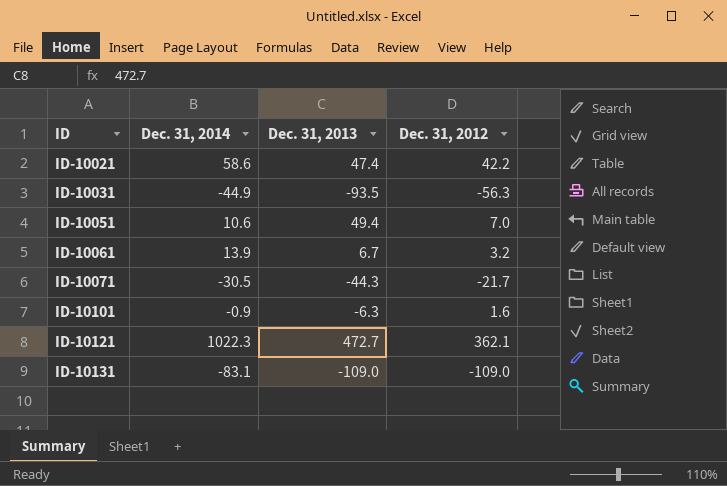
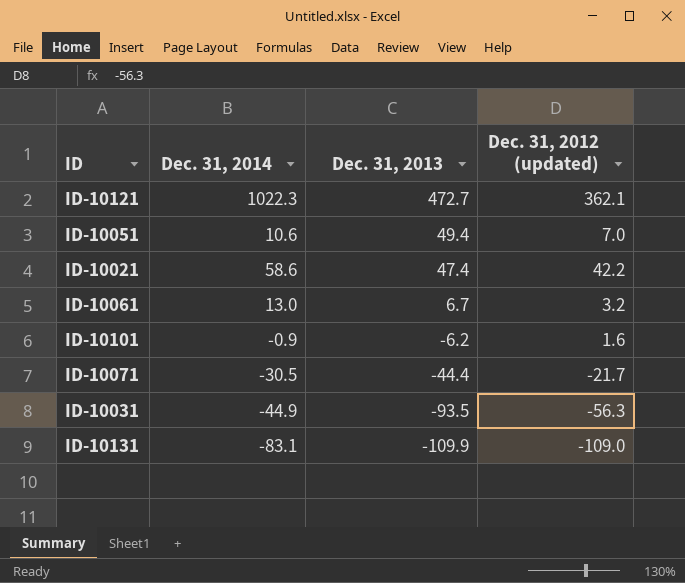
row order: ID ascending -> Dec. 31, 2013 descending
column name: Dec. 31, 2012 -> Dec. 31, 2012 (updated)
ID-10061 | Dec. 31, 2014: 13.9 -> 13.0
ID-10101 | Dec. 31, 2013: -6.3 -> -6.2
ID-10071 | Dec. 31, 2013: -44.3 -> -44.4
ID-10131 | Dec. 31, 2013: -109.0 -> -109.9

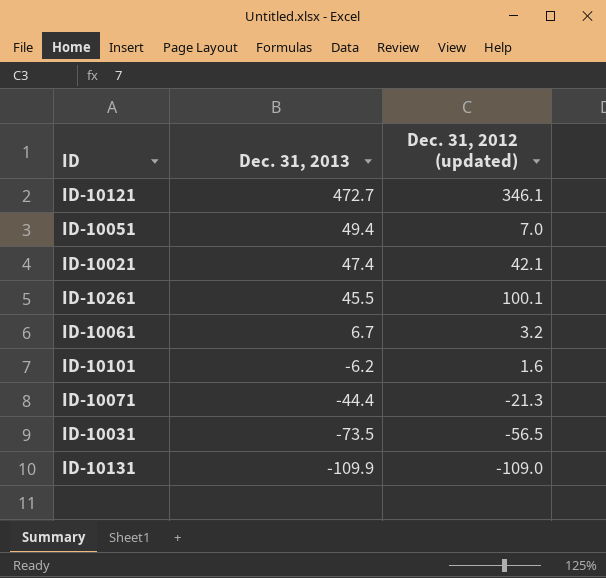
column Dec. 31, 2014 | position: 2 -> none
ID-10121 | Dec. 31, 2012 (updated): 362.1 -> 346.1
ID-10021 | Dec. 31, 2012 (updated): 42.2 -> 42.1
row ID-10261: none -> 45.5 | 100.1
ID-10071 | Dec. 31, 2012 (updated): -21.7 -> -21.3
ID-10031 | Dec. 31, 2013: -93.5 -> -73.5
ID-10031 | Dec. 31, 2012 (updated): -56.3 -> -56.5

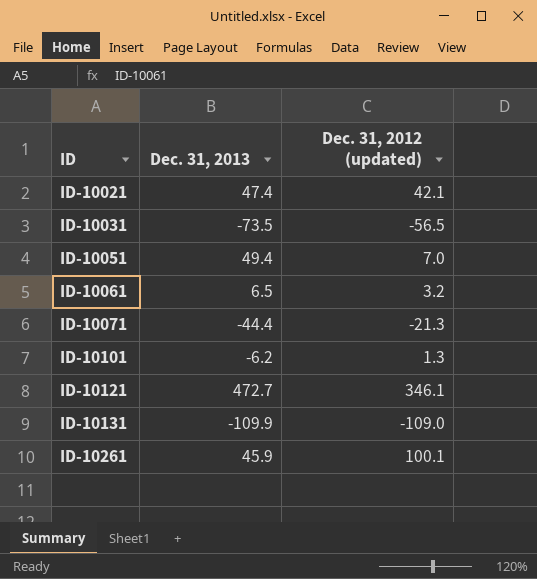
row order: Dec. 31, 2013 descending -> ID ascending
ID-10061 | Dec. 31, 2013: 6.7 -> 6.5
ID-10101 | Dec. 31, 2012 (updated): 1.6 -> 1.3
ID-10261 | Dec. 31, 2013: 45.5 -> 45.9

